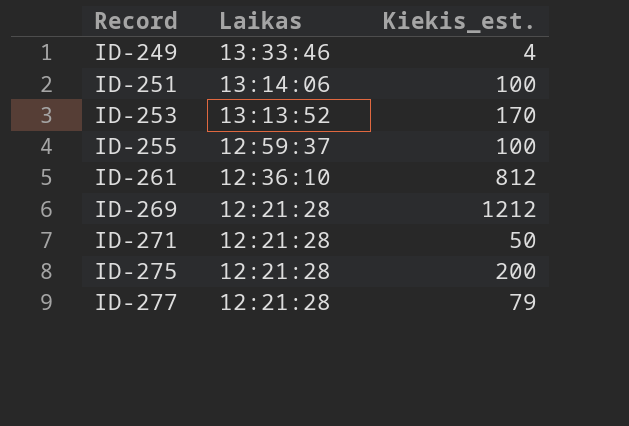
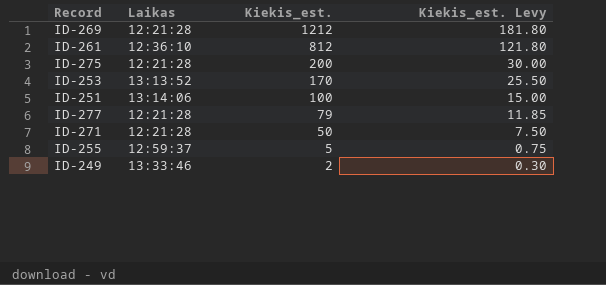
row order: Record ascending -> Kiekis_est. descending
column Kiekis_est. Levy | formula: none -> [Kiekis_est.] * 0.15
ID-255 | Kiekis_est.: 100 -> 5
ID-249 | Kiekis_est.: 4 -> 2

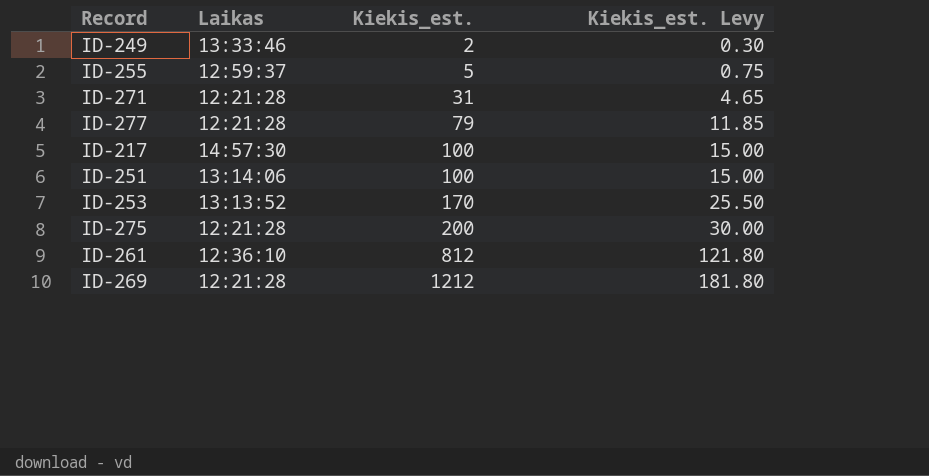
row order: Kiekis_est. descending -> Kiekis_est. ascending
ID-271 | Kiekis_est.: 50 -> 31
ID-271 | Kiekis_est. Levy: 7.50 -> 4.65
row ID-217: none -> 14:57:30 | 100 | 15.00

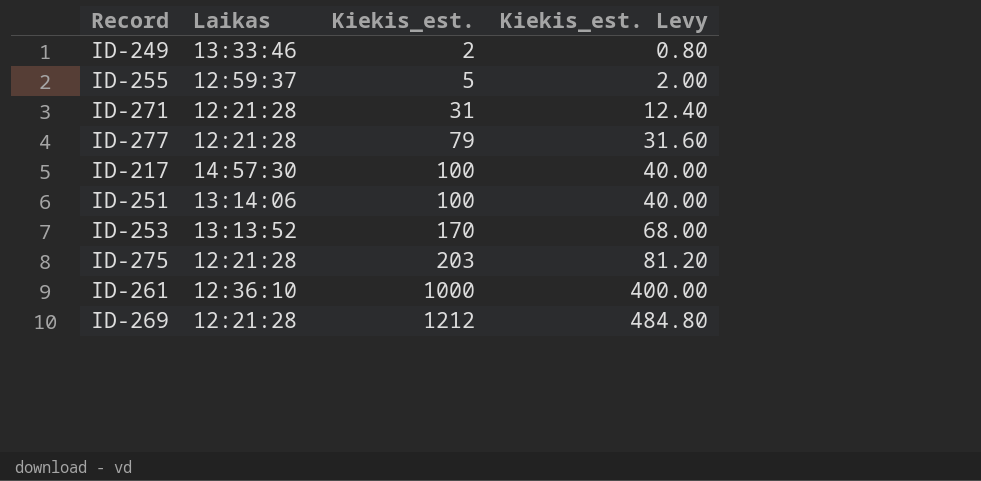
column Kiekis_est. Levy | formula: [Kiekis_est.] * 0.15 -> [Kiekis_est.] * 0.4
ID-275 | Kiekis_est.: 200 -> 203
ID-261 | Kiekis_est.: 812 -> 1000

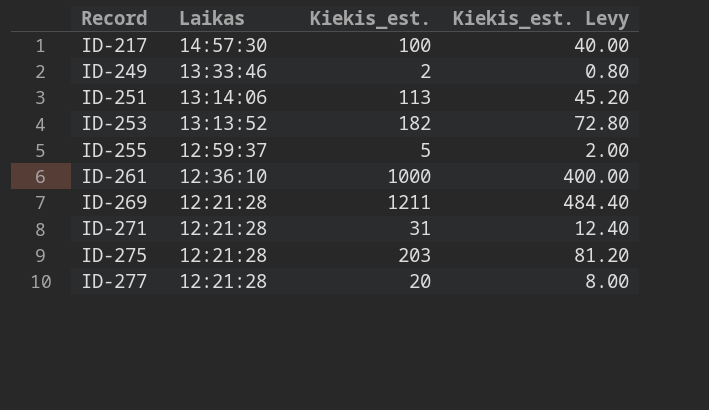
row order: Kiekis_est. ascending -> Record ascending
ID-251 | Kiekis_est.: 100 -> 113
ID-251 | Kiekis_est. Levy: 40.00 -> 45.20
ID-253 | Kiekis_est.: 170 -> 182
ID-253 | Kiekis_est. Levy: 68.00 -> 72.80
ID-269 | Kiekis_est.: 1212 -> 1211
ID-269 | Kiekis_est. Levy: 484.80 -> 484.40
ID-277 | Kiekis_est.: 79 -> 20
ID-277 | Kiekis_est. Levy: 31.60 -> 8.00

